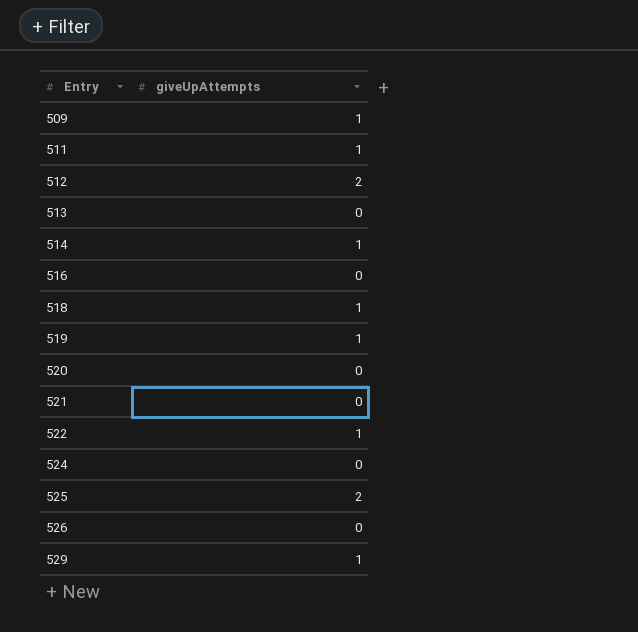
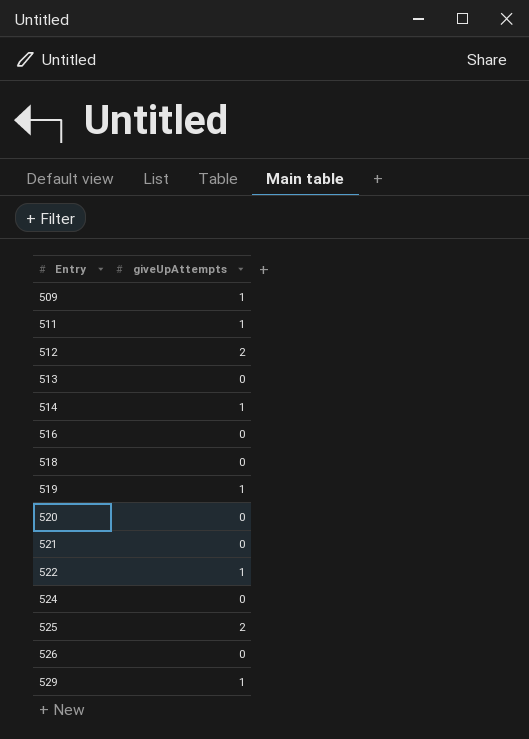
518 | giveUpAttempts: 1 -> 0

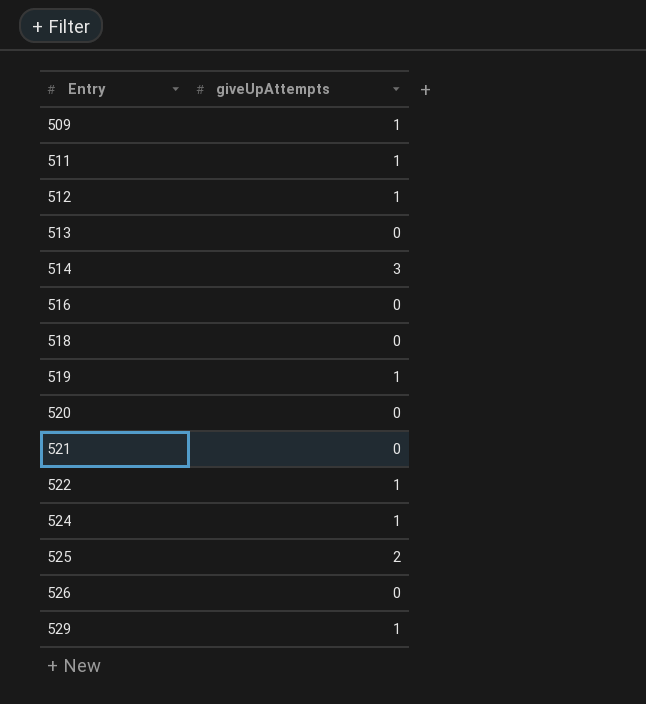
512 | giveUpAttempts: 2 -> 1
514 | giveUpAttempts: 1 -> 3
524 | giveUpAttempts: 0 -> 1

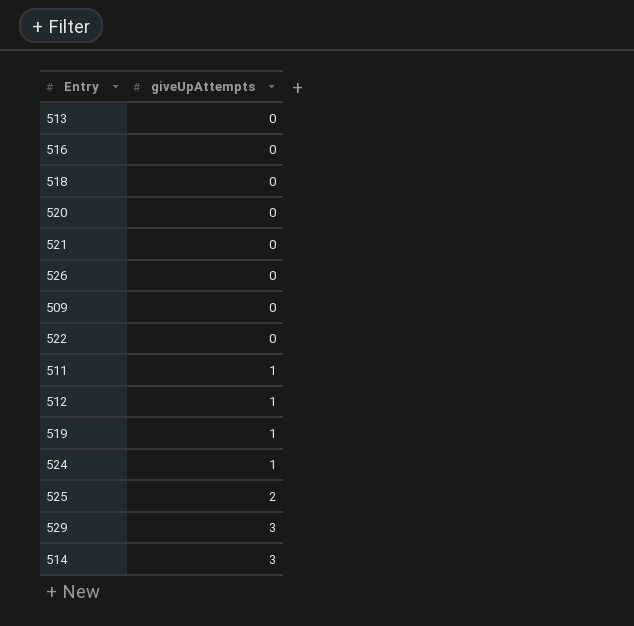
row order: Entry ascending -> giveUpAttempts ascending
509 | giveUpAttempts: 1 -> 0
522 | giveUpAttempts: 1 -> 0
529 | giveUpAttempts: 1 -> 3

